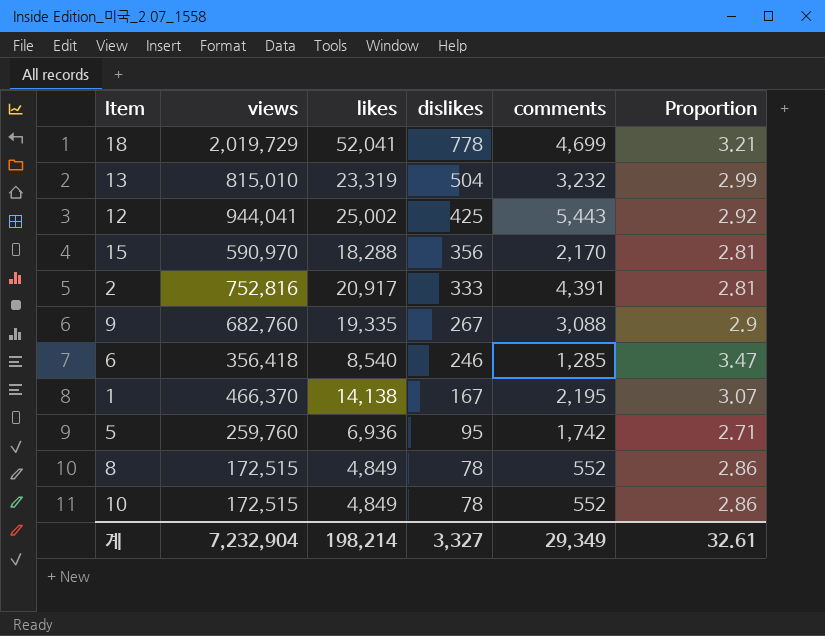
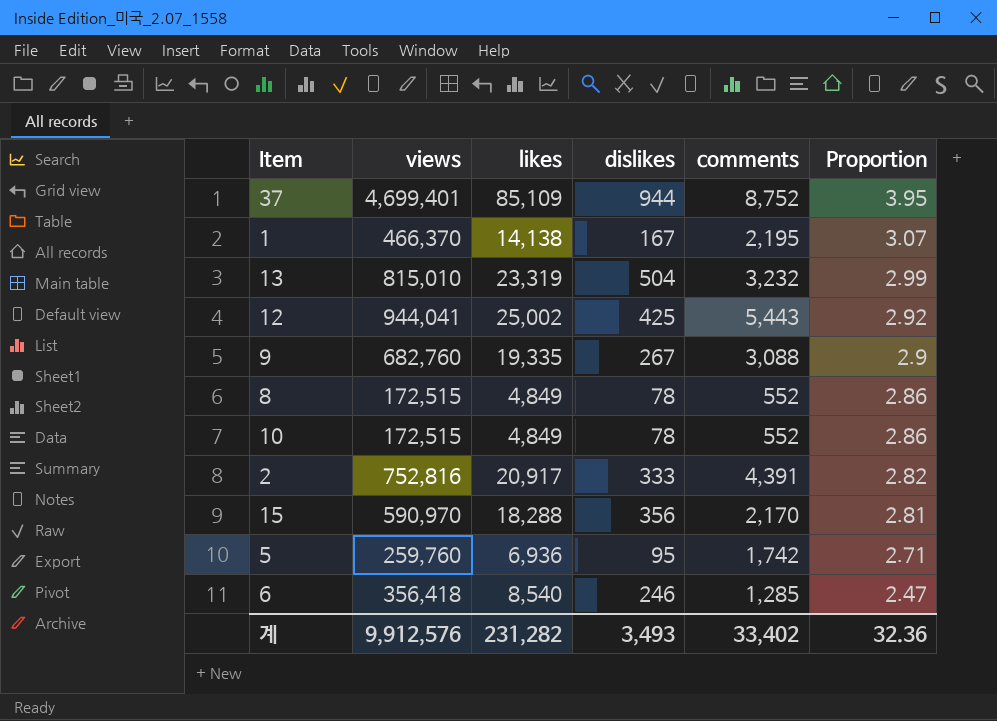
row order: dislikes descending -> Proportion descending
row 18: 2,019,729 | 52,041 | 778 | 4,699 | 3.21 -> none
row 37: none -> 4,699,401 | 85,109 | 944 | 8,752 | 3.95
2 | Proportion: 2.81 -> 2.82
6 | Proportion: 3.47 -> 2.47
계 | views: 7,232,904 -> 9,912,576
계 | likes: 198,214 -> 231,282
계 | dislikes: 3,327 -> 3,493
계 | comments: 29,349 -> 33,402
계 | Proportion: 32.61 -> 32.36

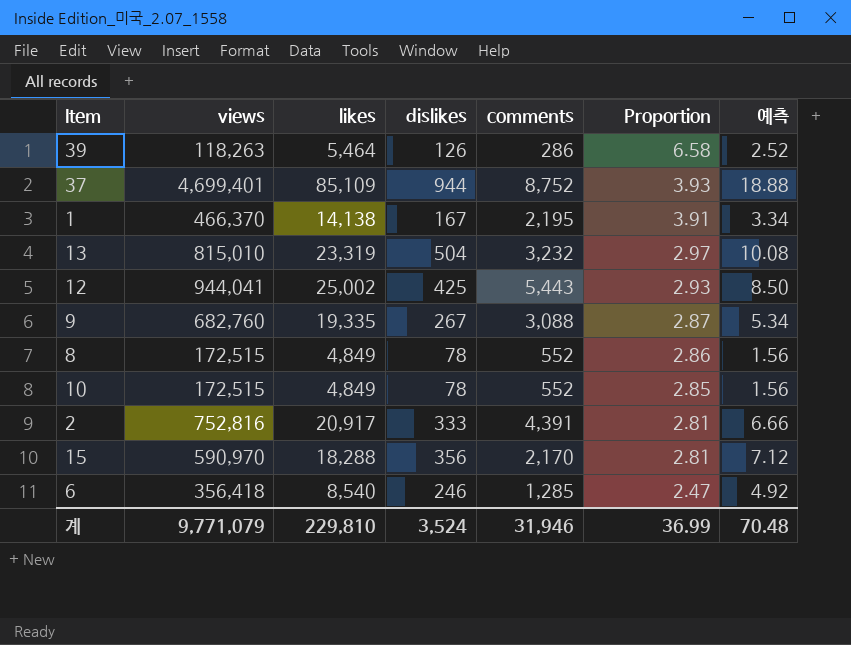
column 예측 | formula: none -> [dislikes] * 0.02
row 5: 259,760 | 6,936 | 95 | 1,742 | 2.71 -> none
row 39: none -> 118,263 | 5,464 | 126 | 286 | 6.58 | 2.52
37 | Proportion: 3.95 -> 3.93
1 | Proportion: 3.07 -> 3.91
13 | Proportion: 2.99 -> 2.97
12 | Proportion: 2.92 -> 2.93
9 | Proportion: 2.9 -> 2.87
10 | Proportion: 2.86 -> 2.85
2 | Proportion: 2.82 -> 2.81
계 | views: 9,912,576 -> 9,771,079
계 | likes: 231,282 -> 229,810
계 | dislikes: 3,493 -> 3,524
계 | comments: 33,402 -> 31,946
계 | Proportion: 32.36 -> 36.99

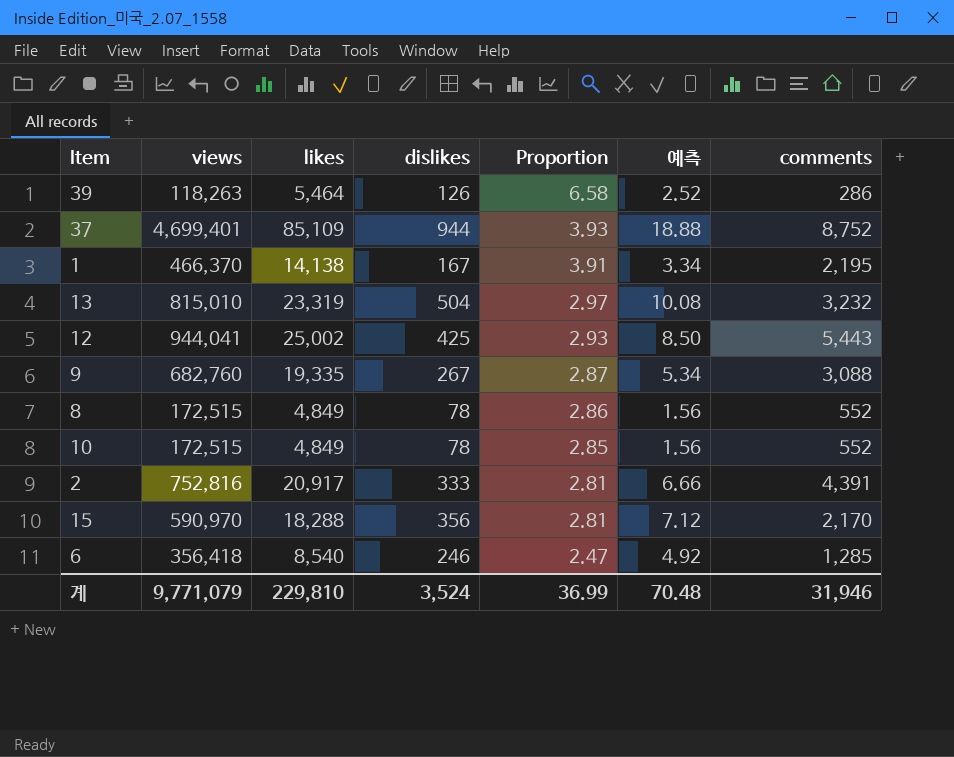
column comments | position: 5 -> 7

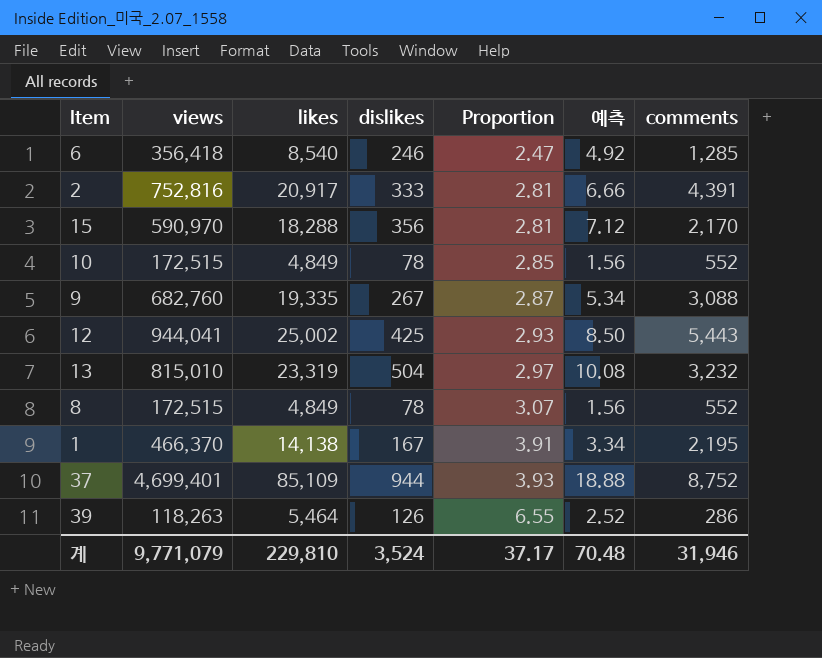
row order: Proportion descending -> Proportion ascending
8 | Proportion: 2.86 -> 3.07
39 | Proportion: 6.58 -> 6.55
계 | Proportion: 36.99 -> 37.17

